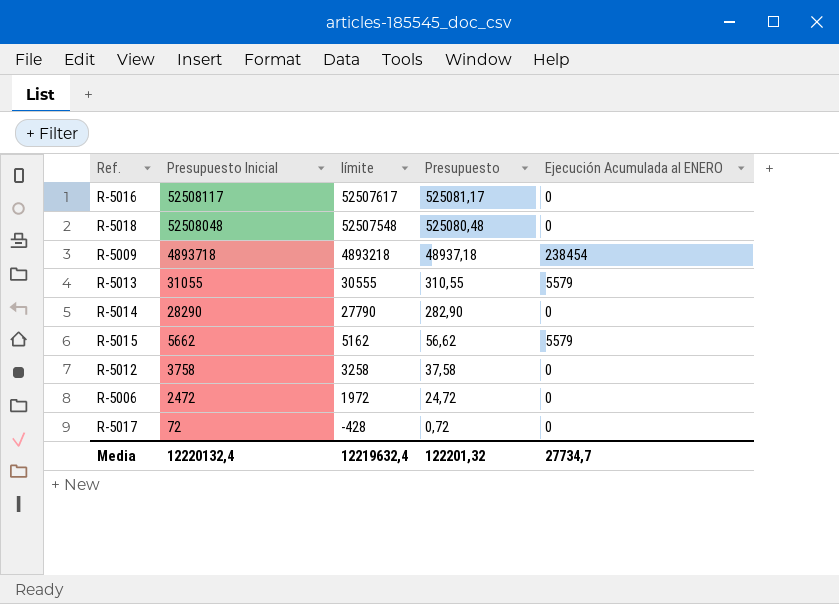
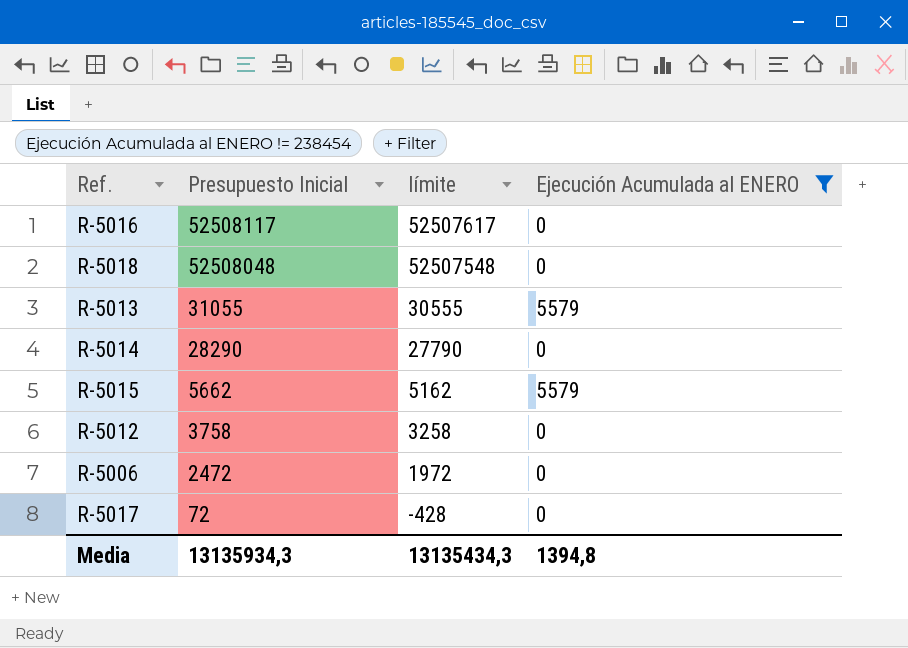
filter: none -> Ejecución Acumulada al ENERO != 238454
column Presupuesto | formula: [Presupuesto Inicial] * 0,01 -> none
Media | Presupuesto Inicial: 12220132,4 -> 13135934,3
Media | límite: 12219632,4 -> 13135434,3
Media | Ejecución Acumulada al ENERO: 27734,7 -> 1394,8

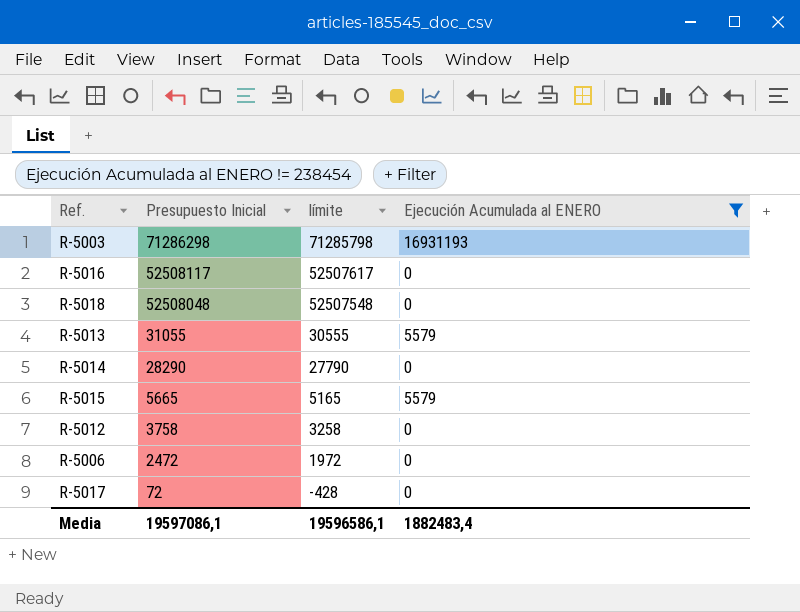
row R-5003: none -> 71286298 | 71285798 | 16931193
R-5015 | Presupuesto Inicial: 5662 -> 5665
R-5015 | límite: 5162 -> 5165
Media | Presupuesto Inicial: 13135934,3 -> 19597086,1
Media | límite: 13135434,3 -> 19596586,1
Media | Ejecución Acumulada al ENERO: 1394,8 -> 1882483,4

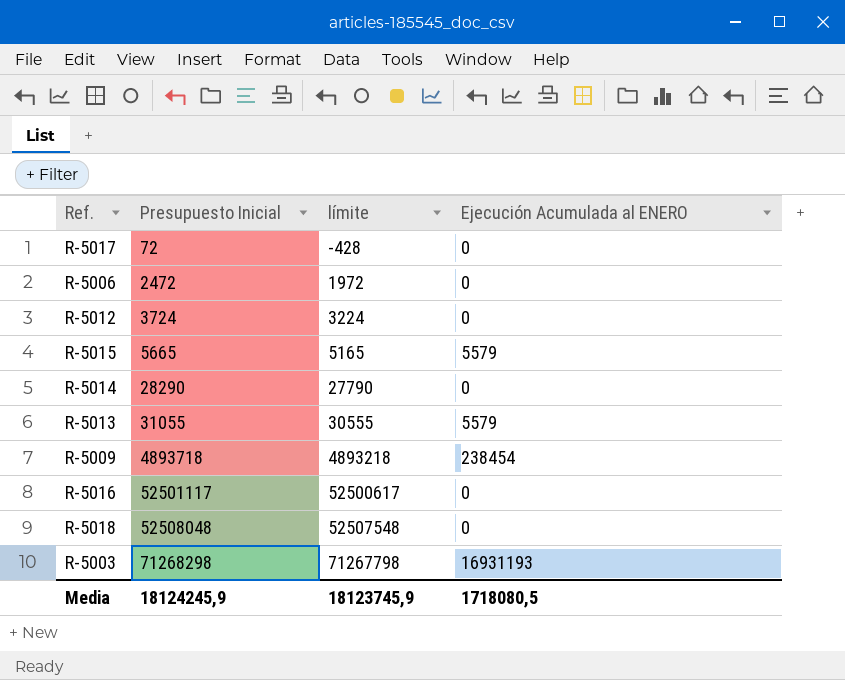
filter: Ejecución Acumulada al ENERO != 238454 -> none
row order: Presupuesto Inicial descending -> Presupuesto Inicial ascending
R-5012 | Presupuesto Inicial: 3758 -> 3724
R-5012 | límite: 3258 -> 3224
R-5016 | Presupuesto Inicial: 52508117 -> 52501117
R-5016 | límite: 52507617 -> 52500617
R-5003 | Presupuesto Inicial: 71286298 -> 71268298
R-5003 | límite: 71285798 -> 71267798
Media | Presupuesto Inicial: 19597086,1 -> 18124245,9
Media | límite: 19596586,1 -> 18123745,9
Media | Ejecución Acumulada al ENERO: 1882483,4 -> 1718080,5

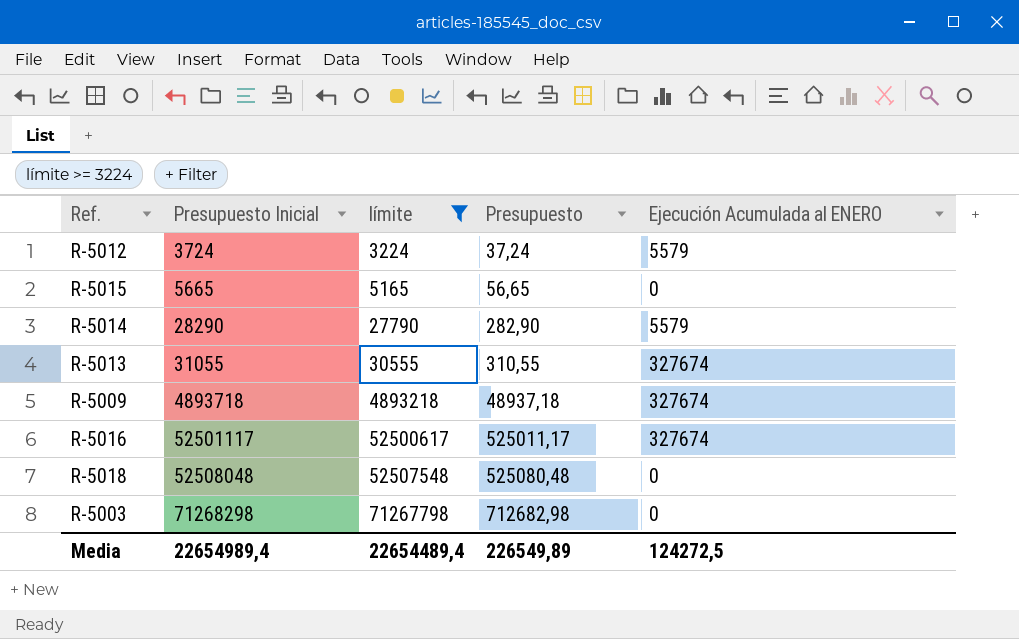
filter: none -> límite >= 3224
column Presupuesto | formula: none -> [Presupuesto Inicial] * 0,01
R-5012 | Ejecución Acumulada al ENERO: 0 -> 5579
R-5015 | Ejecución Acumulada al ENERO: 5579 -> 0
R-5014 | Ejecución Acumulada al ENERO: 0 -> 5579
R-5013 | Ejecución Acumulada al ENERO: 5579 -> 327674
R-5009 | Ejecución Acumulada al ENERO: 238454 -> 327674
R-5016 | Ejecución Acumulada al ENERO: 0 -> 327674
R-5003 | Ejecución Acumulada al ENERO: 16931193 -> 0
Media | Presupuesto Inicial: 18124245,9 -> 22654989,4
Media | límite: 18123745,9 -> 22654489,4
Media | Ejecución Acumulada al ENERO: 1718080,5 -> 124272,5

